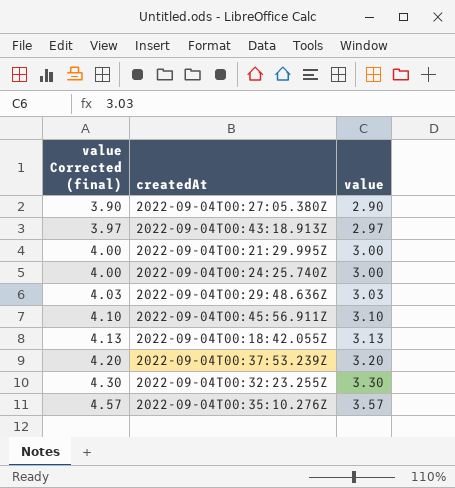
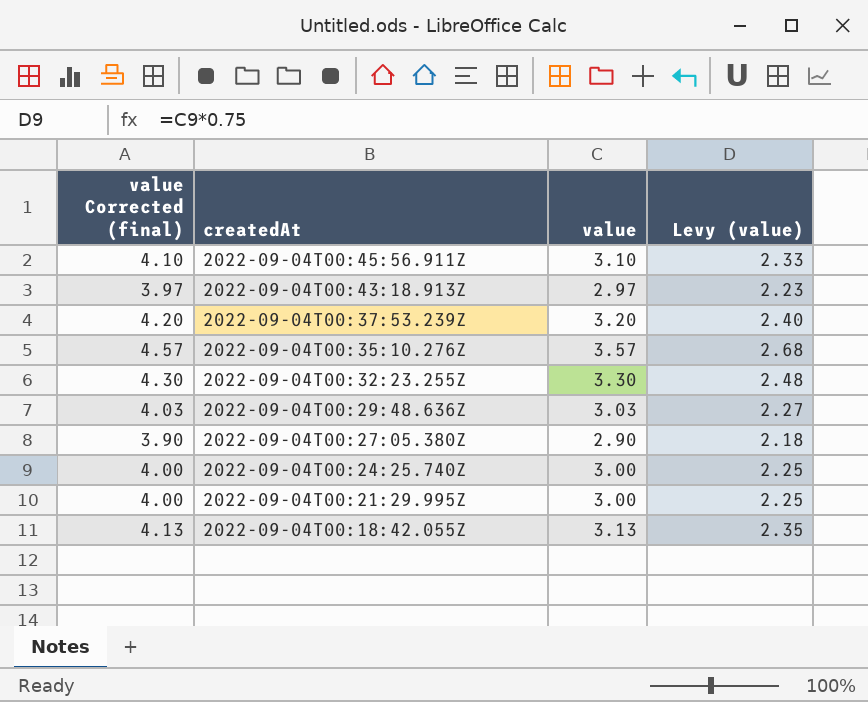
row order: value Corrected (final) ascending -> createdAt descending
column Levy (value) | formula: none -> [value] * 0.75

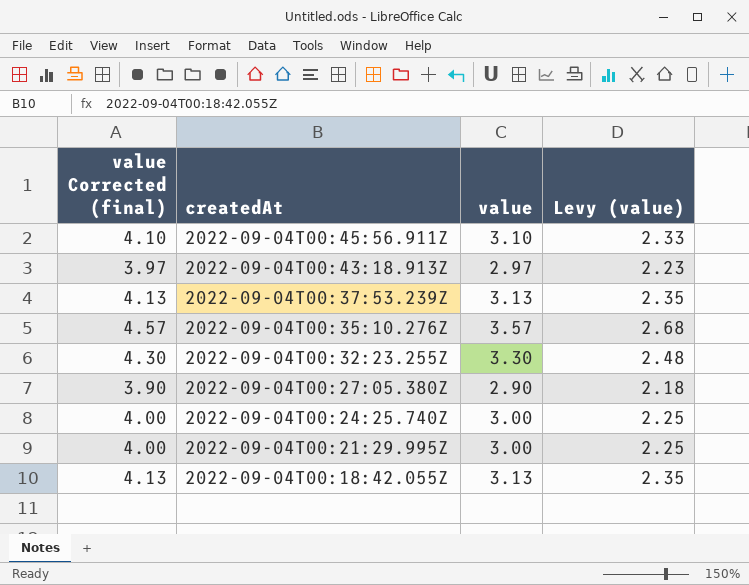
row 2022-09-04T00:29:48.636Z: 4.03 | 3.03 | 2.27 -> none
2022-09-04T00:37:53.239Z | value Corrected (final): 4.20 -> 4.13
2022-09-04T00:37:53.239Z | value: 3.20 -> 3.13
2022-09-04T00:37:53.239Z | Levy (value): 2.40 -> 2.35

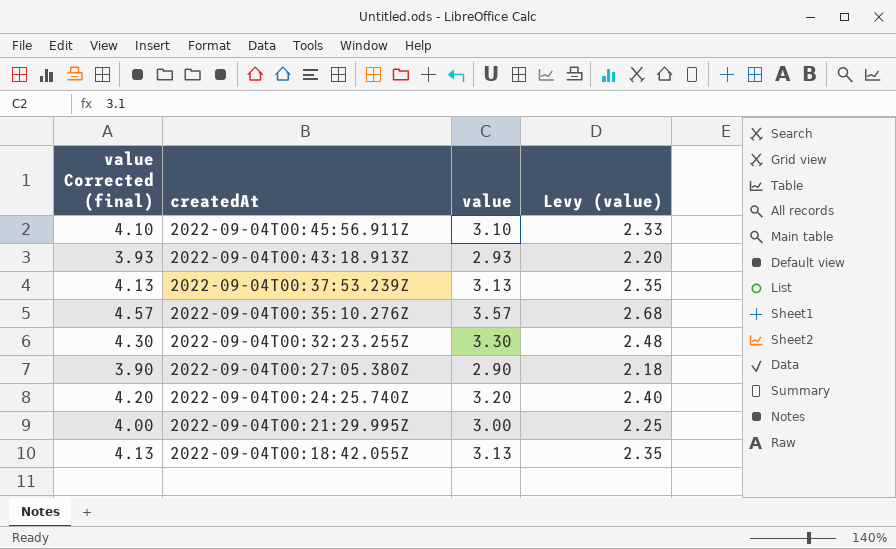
2022-09-04T00:43:18.913Z | value Corrected (final): 3.97 -> 3.93
2022-09-04T00:43:18.913Z | value: 2.97 -> 2.93
2022-09-04T00:43:18.913Z | Levy (value): 2.23 -> 2.20
2022-09-04T00:24:25.740Z | value Corrected (final): 4.00 -> 4.20
2022-09-04T00:24:25.740Z | value: 3.00 -> 3.20
2022-09-04T00:24:25.740Z | Levy (value): 2.25 -> 2.40

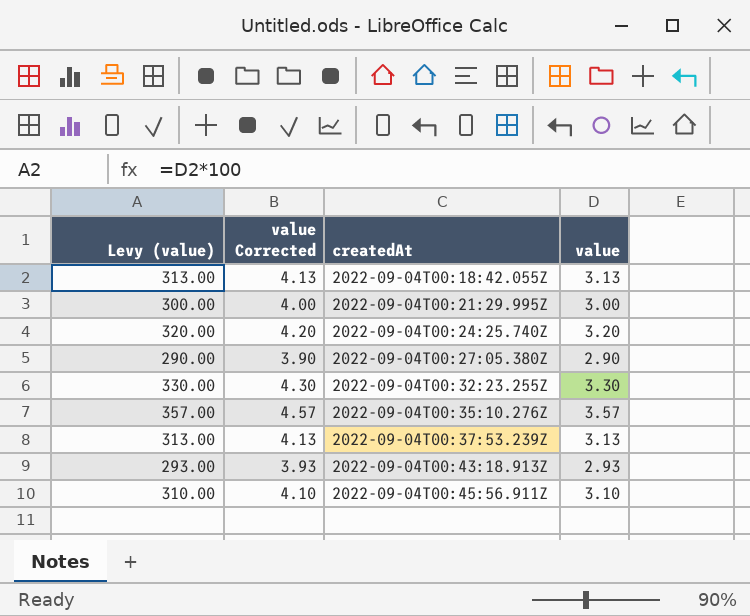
row order: createdAt descending -> createdAt ascending
column Levy (value) | formula: [value] * 0.75 -> [value] * 100
column Levy (value) | position: 4 -> 1
column name: value Corrected (final) -> value Corrected

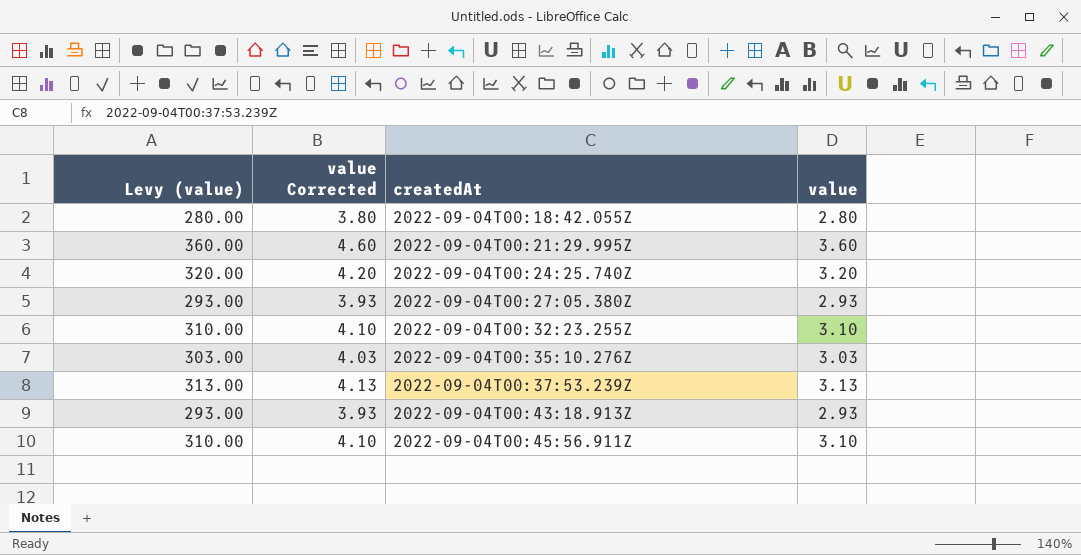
2022-09-04T00:18:42.055Z | Levy (value): 313.00 -> 280.00
2022-09-04T00:18:42.055Z | value Corrected: 4.13 -> 3.80
2022-09-04T00:18:42.055Z | value: 3.13 -> 2.80
2022-09-04T00:21:29.995Z | Levy (value): 300.00 -> 360.00
2022-09-04T00:21:29.995Z | value Corrected: 4.00 -> 4.60
2022-09-04T00:21:29.995Z | value: 3.00 -> 3.60
2022-09-04T00:27:05.380Z | Levy (value): 290.00 -> 293.00
2022-09-04T00:27:05.380Z | value Corrected: 3.90 -> 3.93
2022-09-04T00:27:05.380Z | value: 2.90 -> 2.93
2022-09-04T00:32:23.255Z | Levy (value): 330.00 -> 310.00
2022-09-04T00:32:23.255Z | value Corrected: 4.30 -> 4.10
2022-09-04T00:32:23.255Z | value: 3.30 -> 3.10
2022-09-04T00:35:10.276Z | Levy (value): 357.00 -> 303.00
2022-09-04T00:35:10.276Z | value Corrected: 4.57 -> 4.03
2022-09-04T00:35:10.276Z | value: 3.57 -> 3.03

